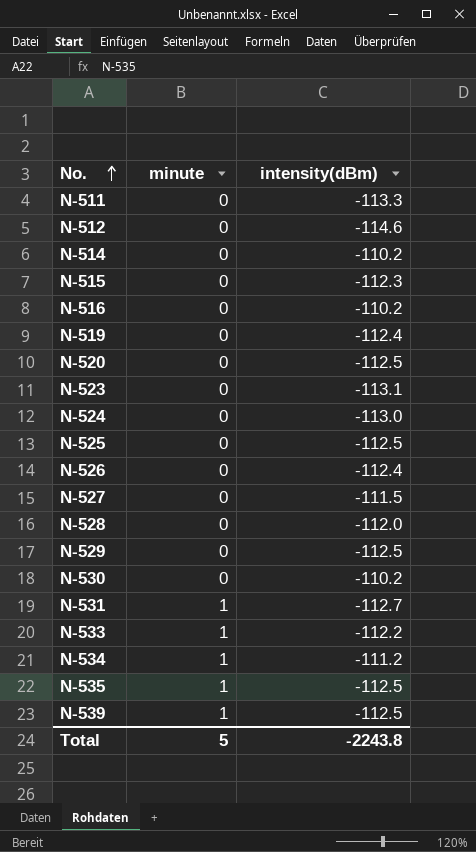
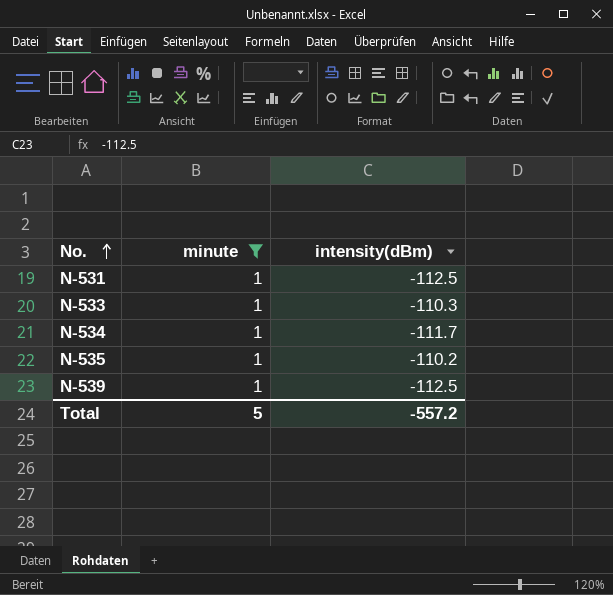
filter: none -> minute = 1
N-531 | intensity(dBm): -112.7 -> -112.5
N-533 | intensity(dBm): -112.2 -> -110.3
N-534 | intensity(dBm): -111.2 -> -111.7
N-535 | intensity(dBm): -112.5 -> -110.2
Total | intensity(dBm): -2243.8 -> -557.2

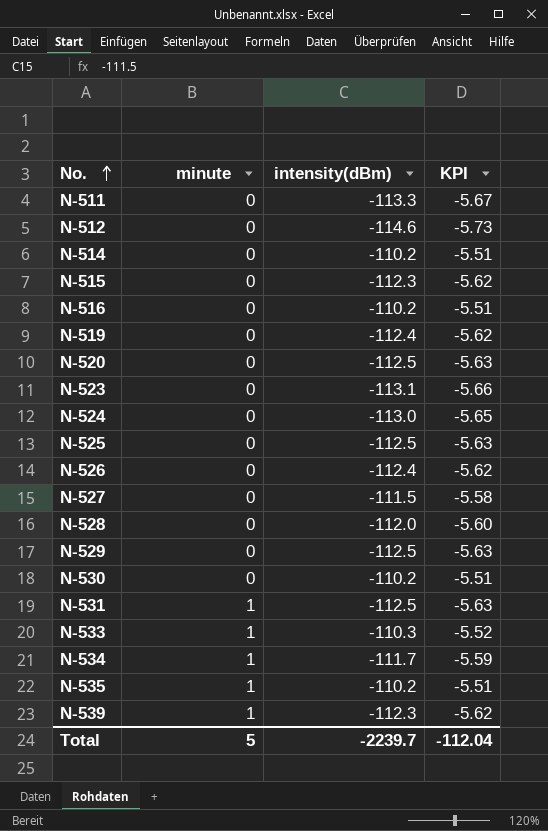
filter: minute = 1 -> none
column KPI | formula: none -> [intensity(dBm)] * 0.05
N-539 | intensity(dBm): -112.5 -> -112.3
Total | intensity(dBm): -557.2 -> -2239.7

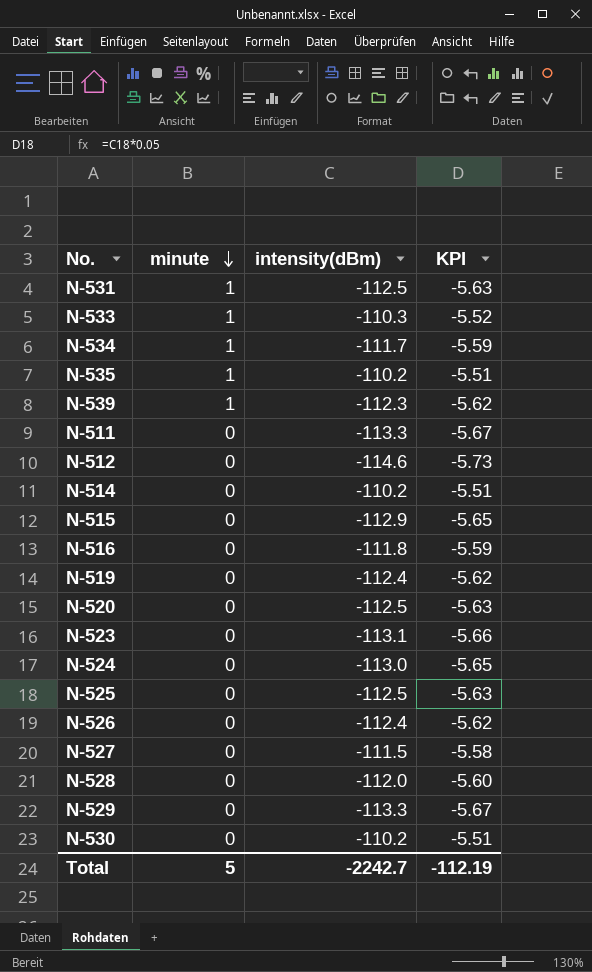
row order: No. ascending -> minute descending
N-515 | intensity(dBm): -112.3 -> -112.9
N-515 | KPI: -5.62 -> -5.65
N-516 | intensity(dBm): -110.2 -> -111.8
N-516 | KPI: -5.51 -> -5.59
N-529 | intensity(dBm): -112.5 -> -113.3
N-529 | KPI: -5.63 -> -5.67
Total | intensity(dBm): -2239.7 -> -2242.7
Total | KPI: -112.04 -> -112.19

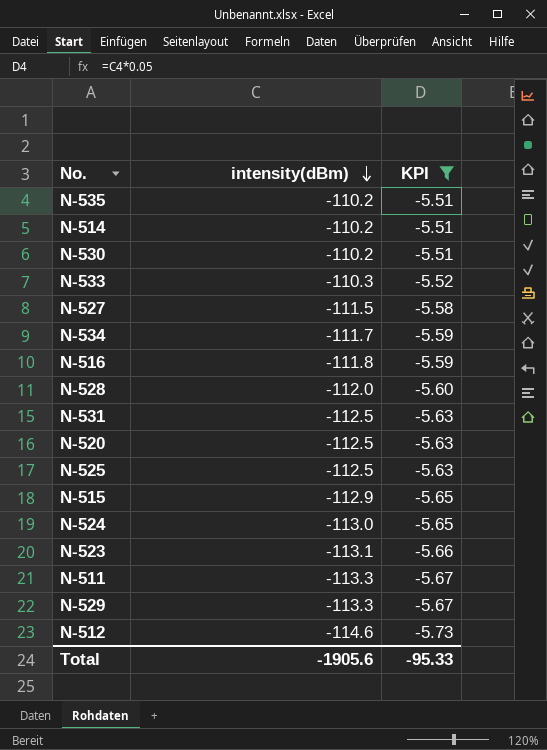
filter: none -> KPI != -5.62
row order: minute descending -> intensity(dBm) descending
column minute | position: 2 -> none
Total | intensity(dBm): -2242.7 -> -1905.6
Total | KPI: -112.19 -> -95.33

